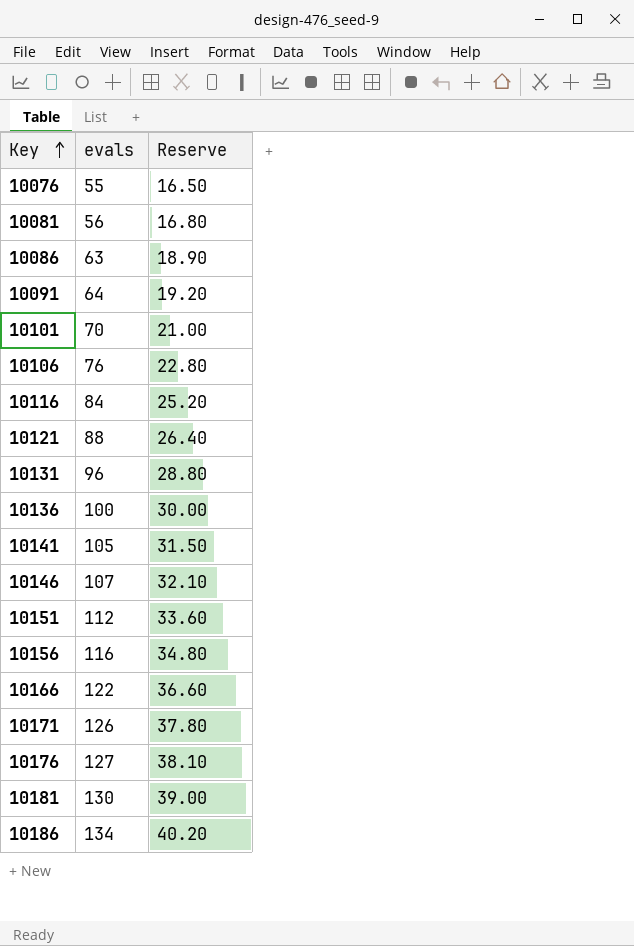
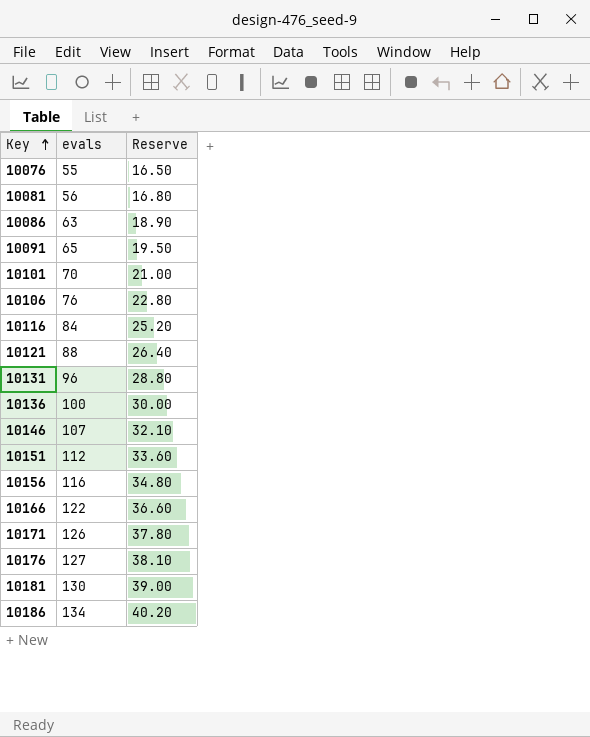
row 10141: 105 | 31.50 -> none
10091 | evals: 64 -> 65
10091 | Reserve: 19.20 -> 19.50

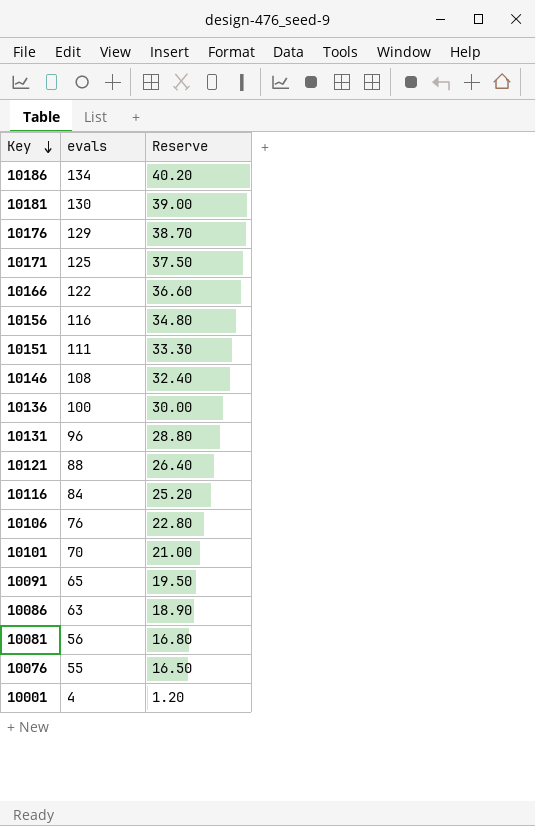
row order: Key ascending -> Key descending
10176 | evals: 127 -> 129
10176 | Reserve: 38.10 -> 38.70
10171 | evals: 126 -> 125
10171 | Reserve: 37.80 -> 37.50
10151 | evals: 112 -> 111
10151 | Reserve: 33.60 -> 33.30
10146 | evals: 107 -> 108
10146 | Reserve: 32.10 -> 32.40
row 10001: none -> 4 | 1.20

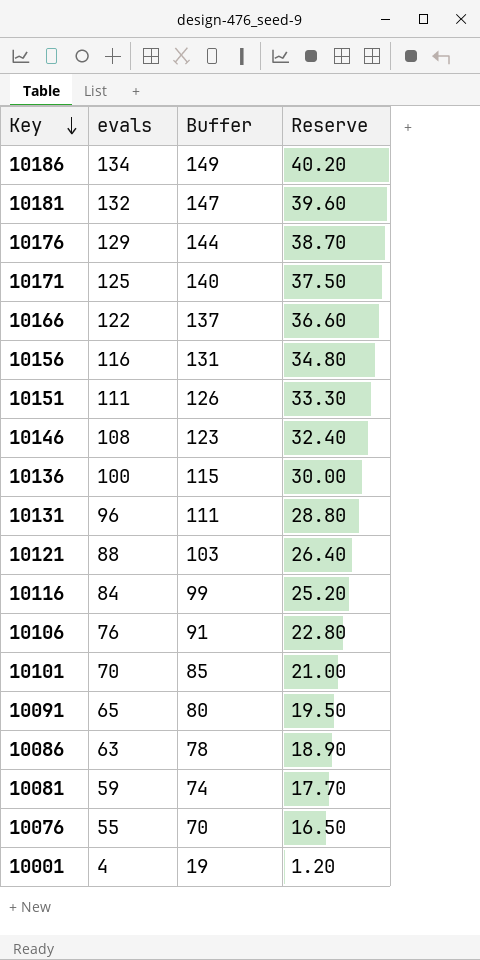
column Buffer | formula: none -> [evals] + 15
10181 | evals: 130 -> 132
10181 | Reserve: 39.00 -> 39.60
10081 | evals: 56 -> 59
10081 | Reserve: 16.80 -> 17.70

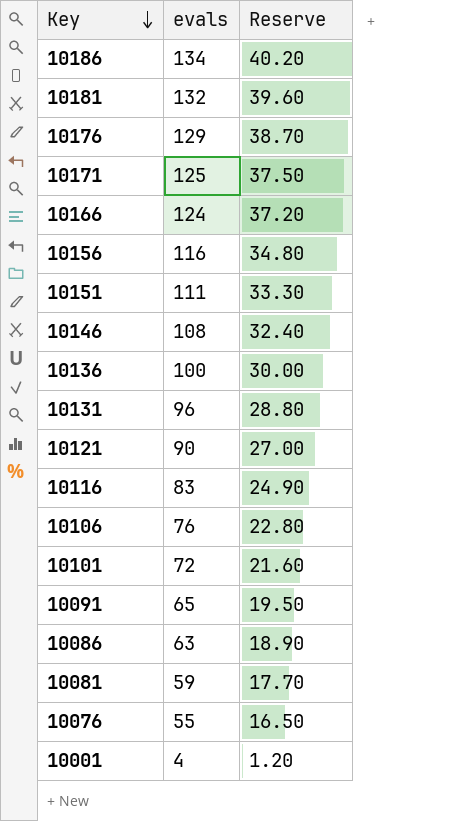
column Buffer | formula: [evals] + 15 -> none
10166 | evals: 122 -> 124
10166 | Reserve: 36.60 -> 37.20
10121 | evals: 88 -> 90
10121 | Reserve: 26.40 -> 27.00
10116 | evals: 84 -> 83
10116 | Reserve: 25.20 -> 24.90
10101 | evals: 70 -> 72
10101 | Reserve: 21.00 -> 21.60

